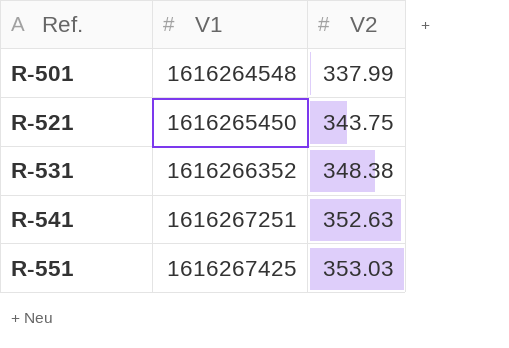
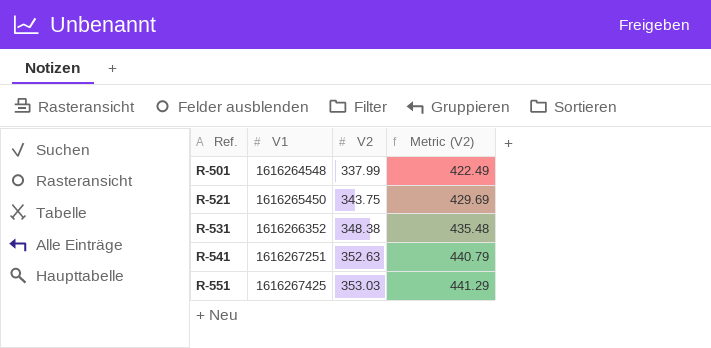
column Metric (V2) | formula: none -> [V2] * 1.25

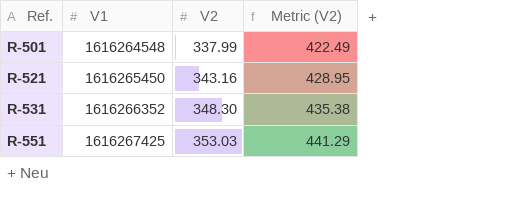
row R-541: 1616267251 | 352.63 | 440.79 -> none
R-521 | V2: 343.75 -> 343.16
R-521 | Metric (V2): 429.69 -> 428.95
R-531 | V2: 348.38 -> 348.30
R-531 | Metric (V2): 435.48 -> 435.38

